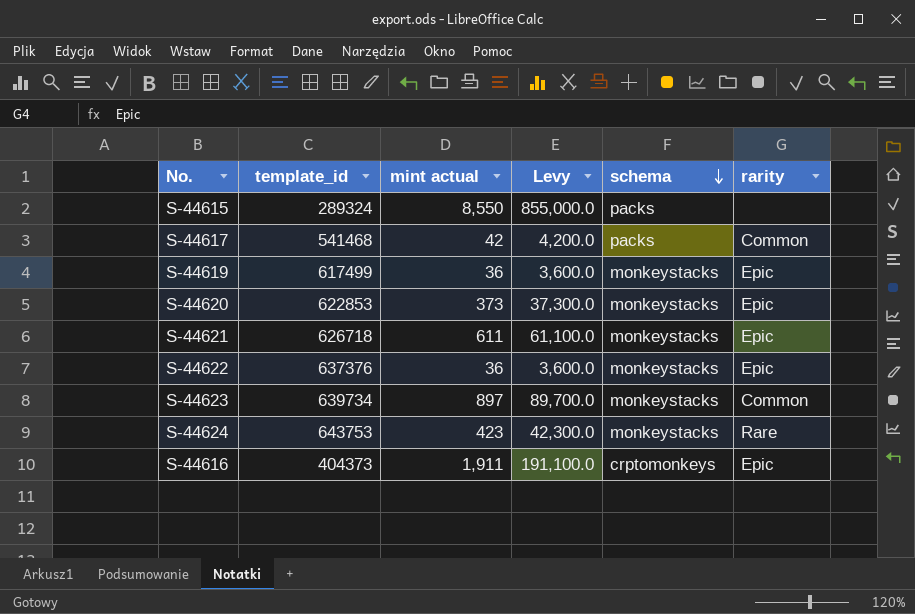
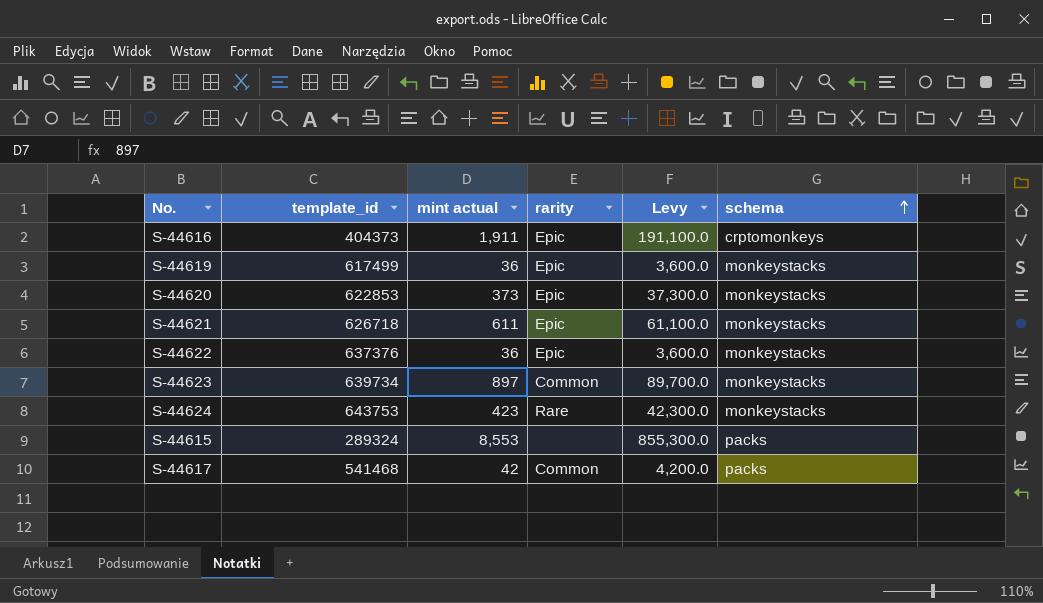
row order: schema descending -> schema ascending
column rarity | position: 6 -> 4
S-44615 | mint actual: 8,550 -> 8,553
S-44615 | Levy: 855,000.0 -> 855,300.0

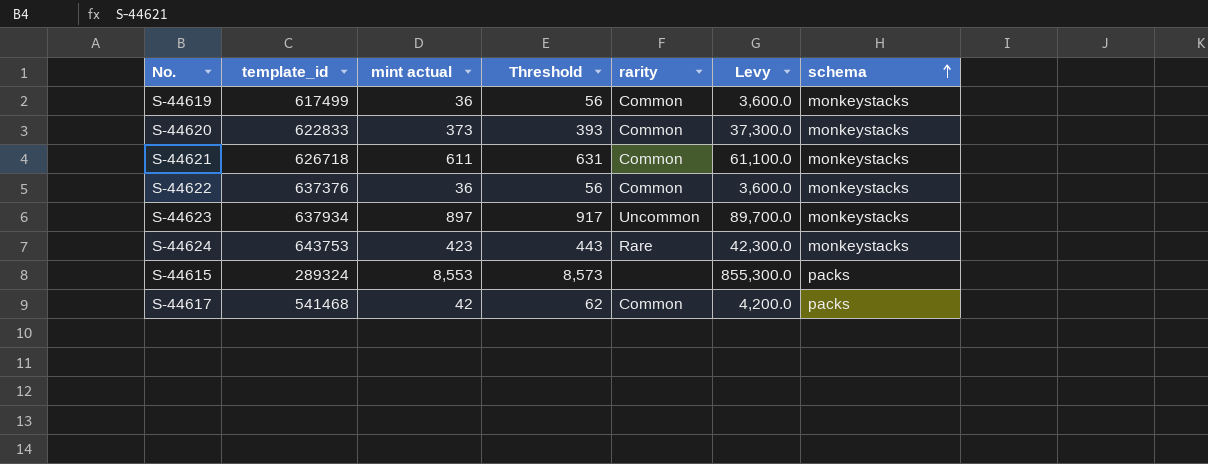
column Threshold | formula: none -> [mint actual] + 20
row S-44616: 404373 | 1,911 | Epic | 191,100.0 | crptomonkeys -> none
S-44619 | rarity: Epic -> Common
S-44620 | template_id: 622853 -> 622833
S-44620 | rarity: Epic -> Common
S-44621 | rarity: Epic -> Common
S-44622 | rarity: Epic -> Common
S-44623 | template_id: 639734 -> 637934
S-44623 | rarity: Common -> Uncommon

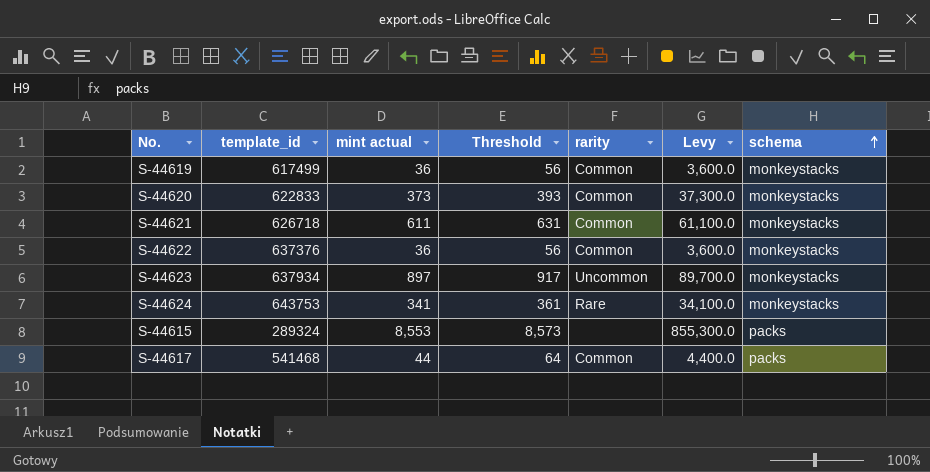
S-44624 | mint actual: 423 -> 341
S-44624 | Threshold: 443 -> 361
S-44624 | Levy: 42,300.0 -> 34,100.0
S-44617 | mint actual: 42 -> 44
S-44617 | Threshold: 62 -> 64
S-44617 | Levy: 4,200.0 -> 4,400.0

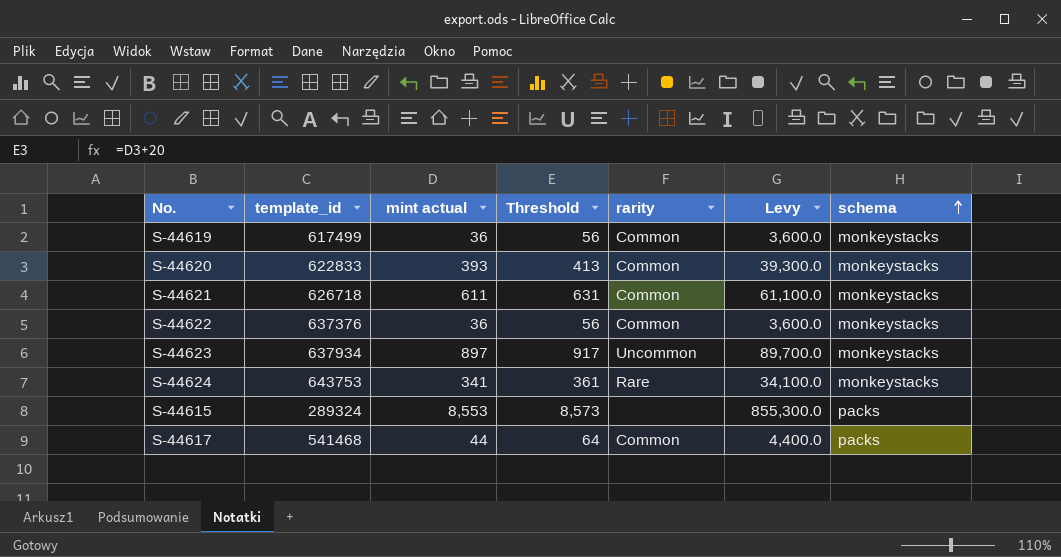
S-44620 | mint actual: 373 -> 393
S-44620 | Threshold: 393 -> 413
S-44620 | Levy: 37,300.0 -> 39,300.0

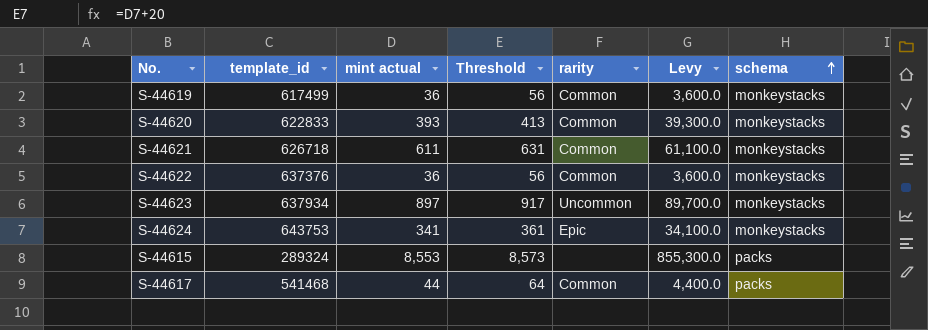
S-44624 | rarity: Rare -> Epic

